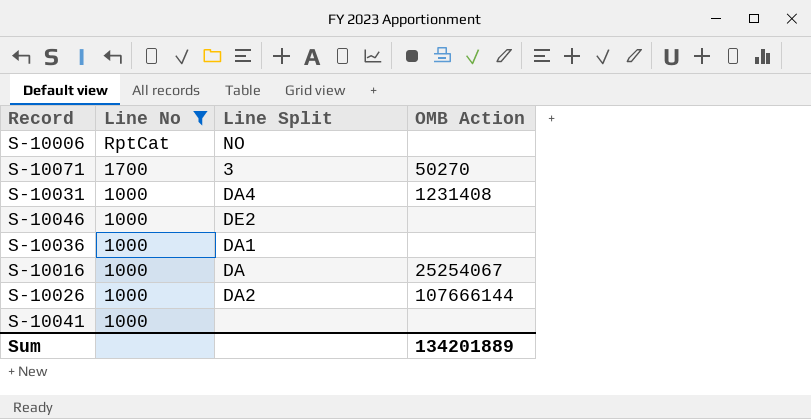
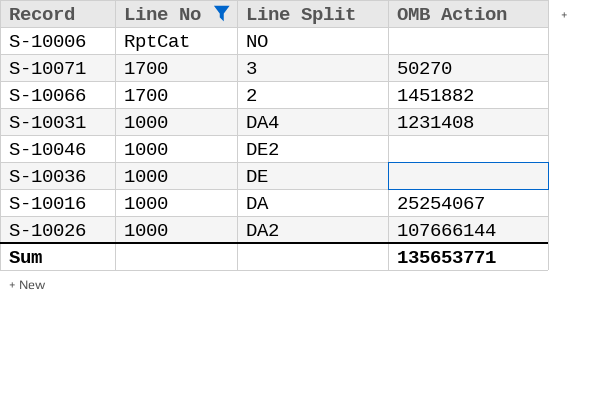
row S-10041: 1000 | none | none -> none
row S-10066: none -> 1700 | 2 | 1451882
S-10036 | Line Split: DA1 -> DE
Sum | OMB Action: 134201889 -> 135653771

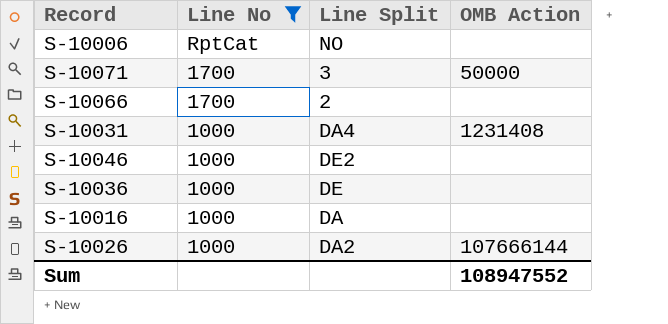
S-10071 | OMB Action: 50270 -> 50000
S-10066 | OMB Action: 1451882 -> none
S-10016 | OMB Action: 25254067 -> none
Sum | OMB Action: 135653771 -> 108947552

